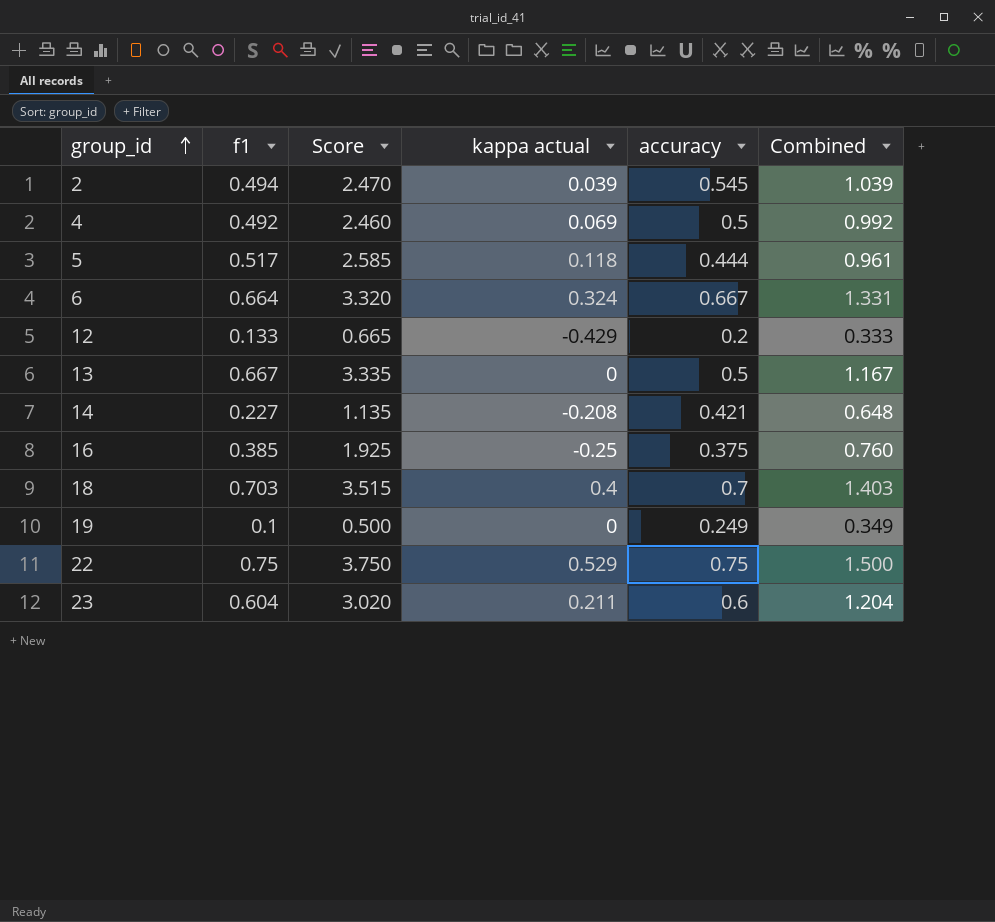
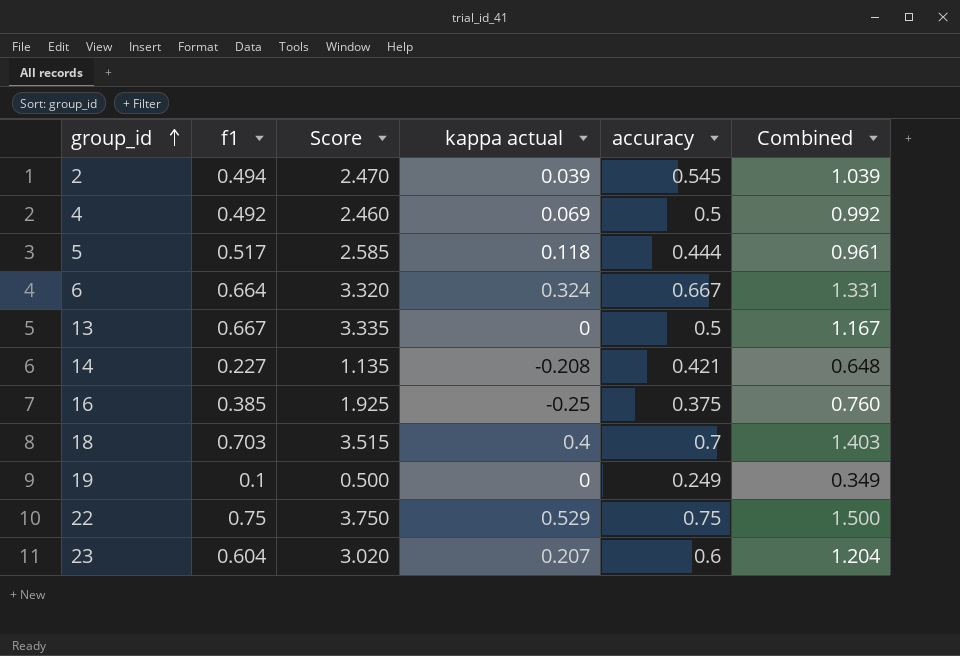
row 12: 0.133 | 0.665 | -0.429 | 0.2 | 0.333 -> none
23 | kappa actual: 0.211 -> 0.207

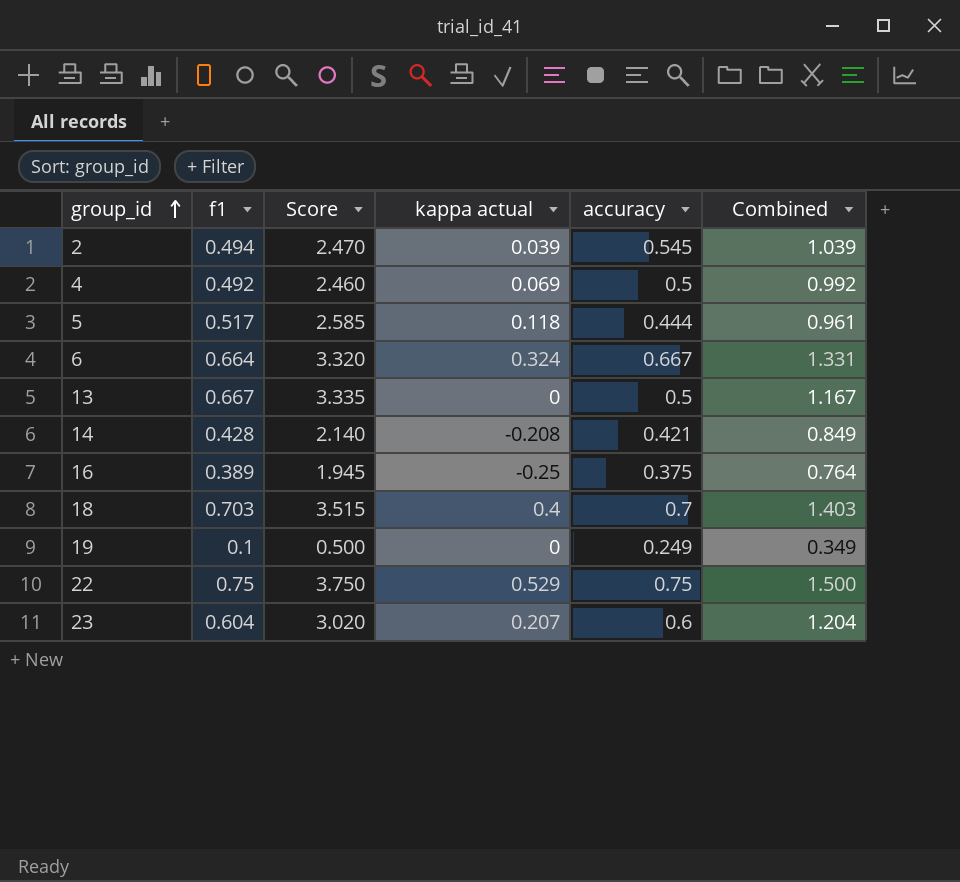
14 | f1: 0.227 -> 0.428
14 | Score: 1.135 -> 2.140
14 | Combined: 0.648 -> 0.849
16 | f1: 0.385 -> 0.389
16 | Score: 1.925 -> 1.945
16 | Combined: 0.760 -> 0.764

